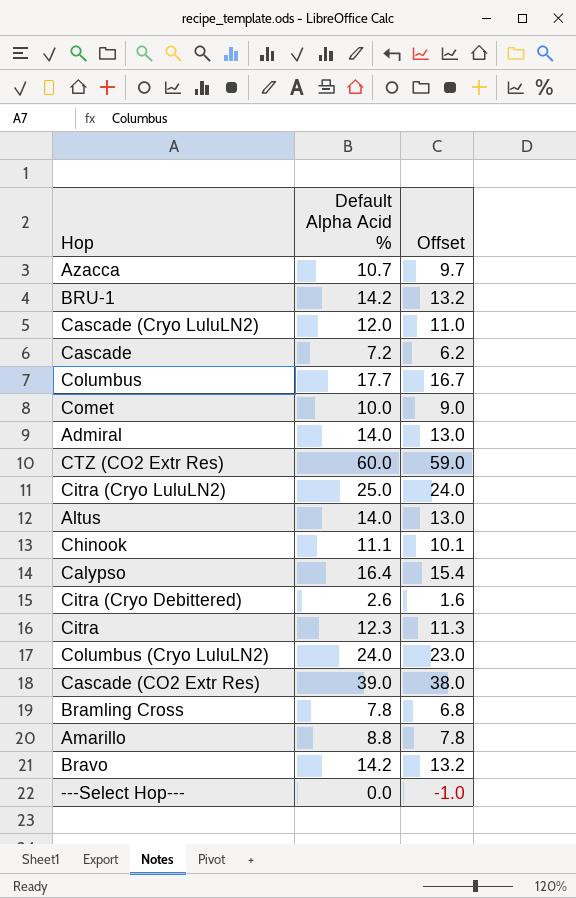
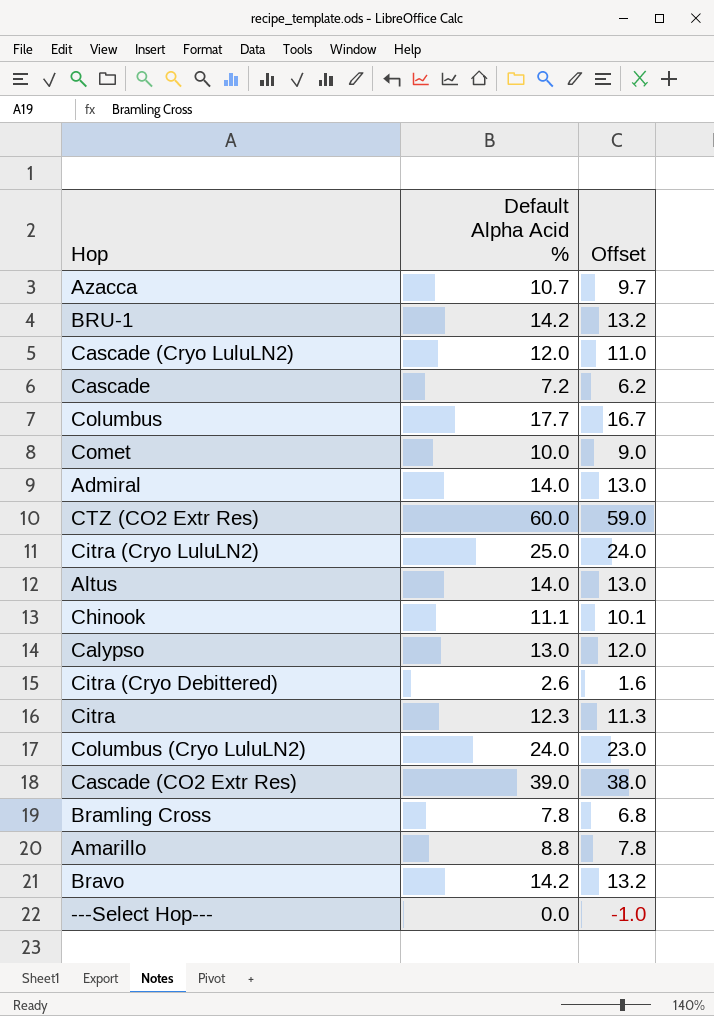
Calypso | Default Alpha Acid %: 16.4 -> 13.0
Calypso | Offset: 15.4 -> 12.0

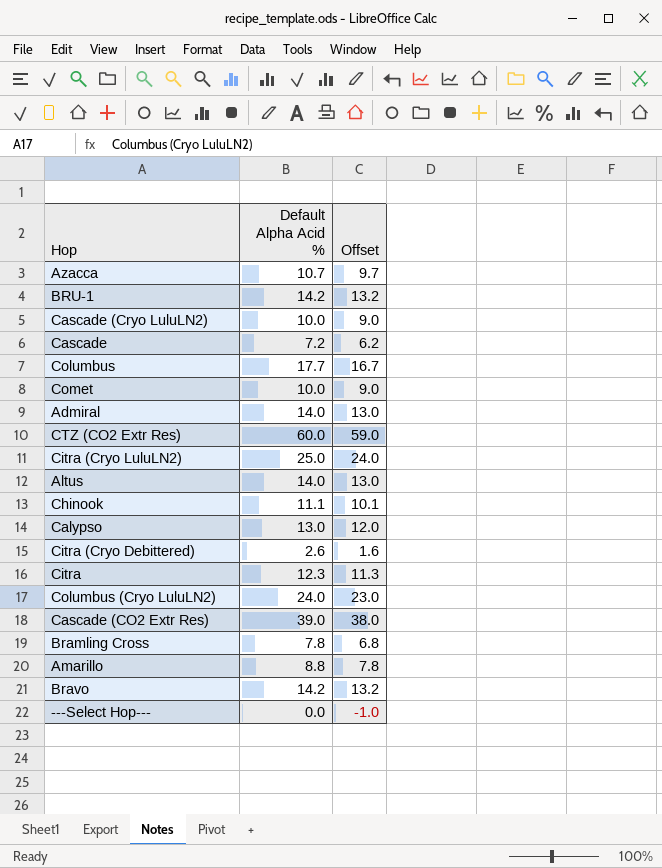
Cascade (Cryo LuluLN2) | Default Alpha Acid %: 12.0 -> 10.0
Cascade (Cryo LuluLN2) | Offset: 11.0 -> 9.0

